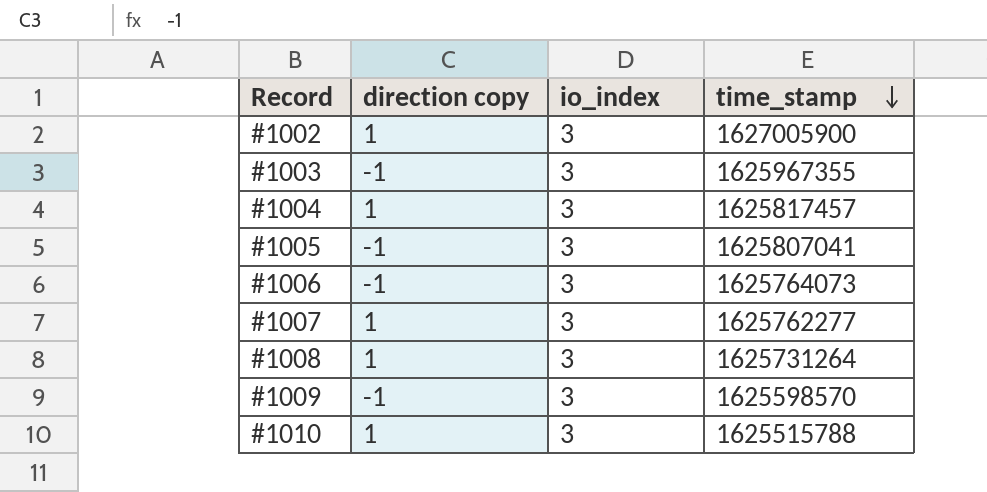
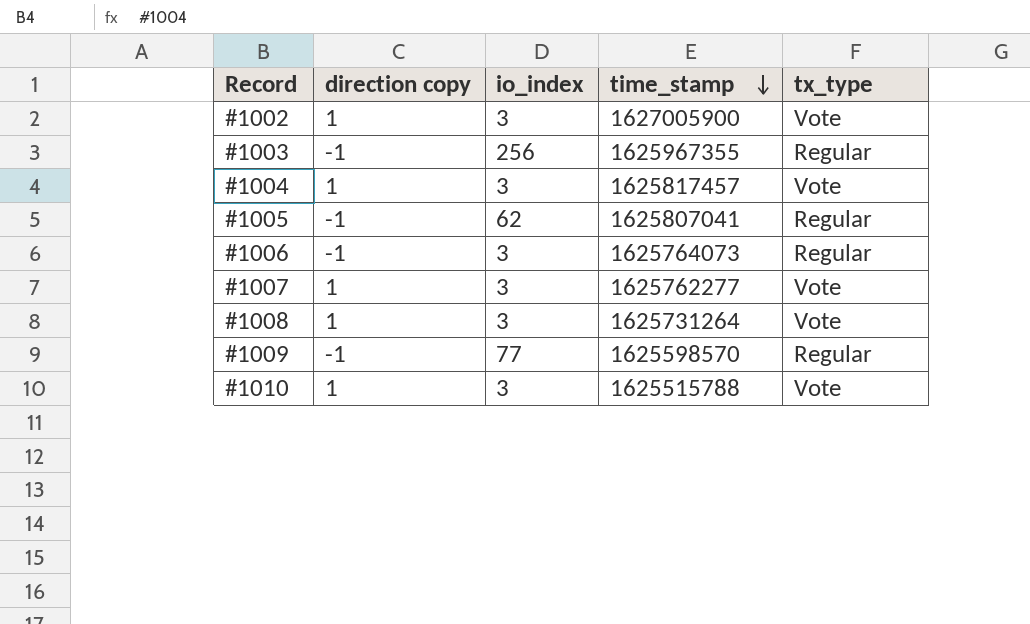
column tx_type | position: none -> 5
#1003 | io_index: 3 -> 256
#1005 | io_index: 3 -> 62
#1009 | io_index: 3 -> 77

